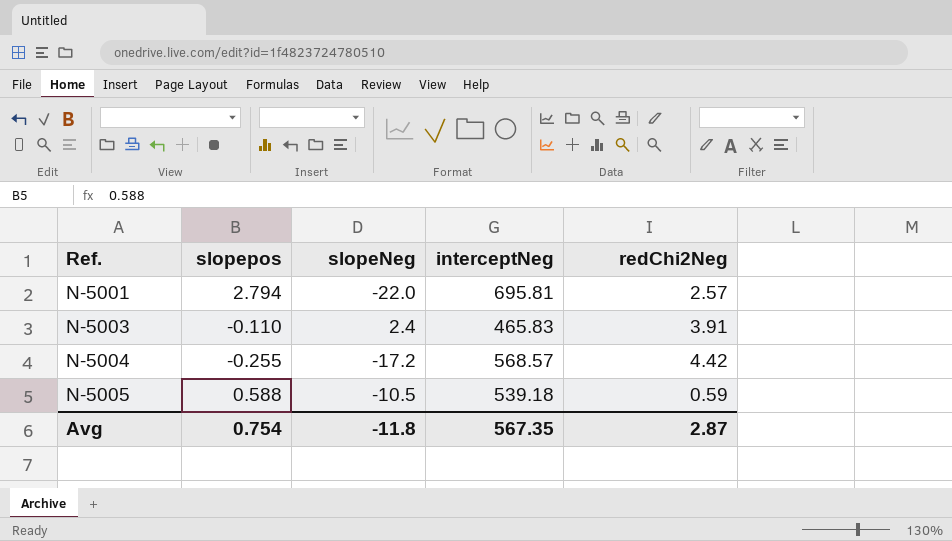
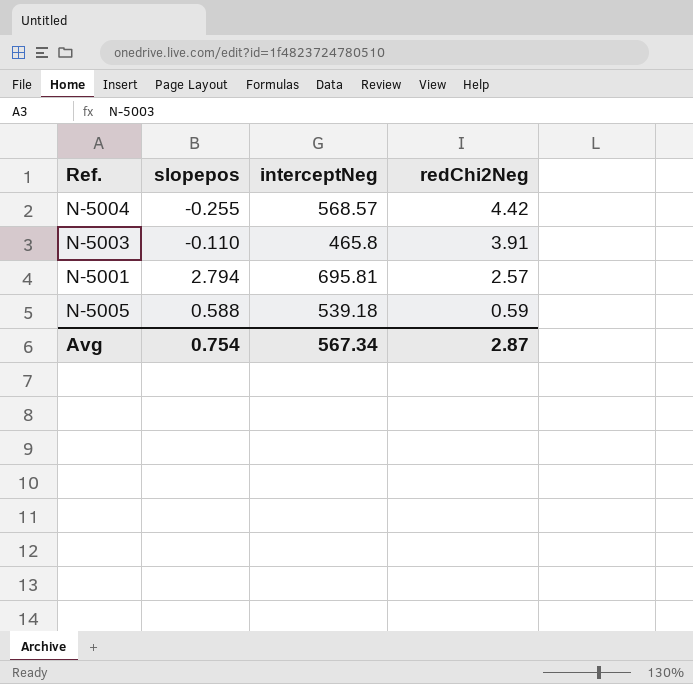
row order: Ref. ascending -> redChi2Neg descending
column slopeNeg | position: 3 -> none
N-5003 | interceptNeg: 465.83 -> 465.8
Avg | interceptNeg: 567.35 -> 567.34

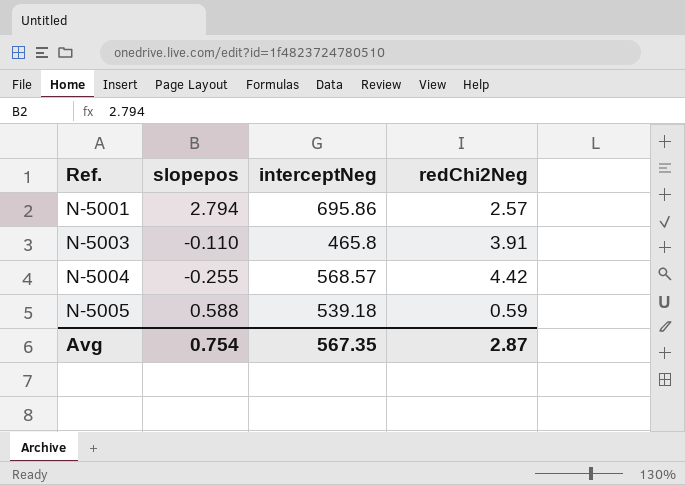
row order: redChi2Neg descending -> Ref. ascending
N-5001 | interceptNeg: 695.81 -> 695.86
Avg | interceptNeg: 567.34 -> 567.35

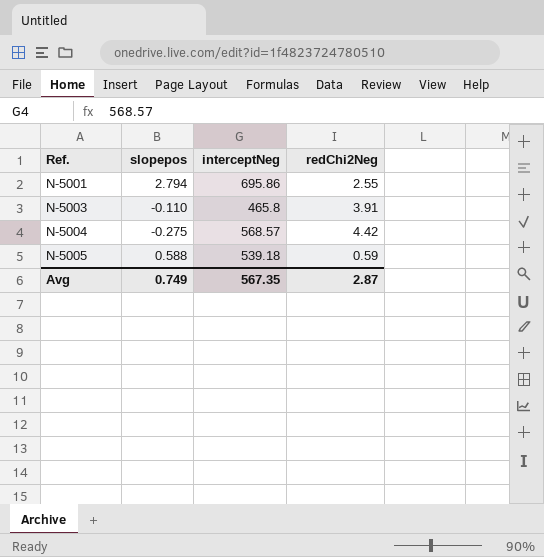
N-5001 | redChi2Neg: 2.57 -> 2.55
N-5004 | slopepos: -0.255 -> -0.275
Avg | slopepos: 0.754 -> 0.749

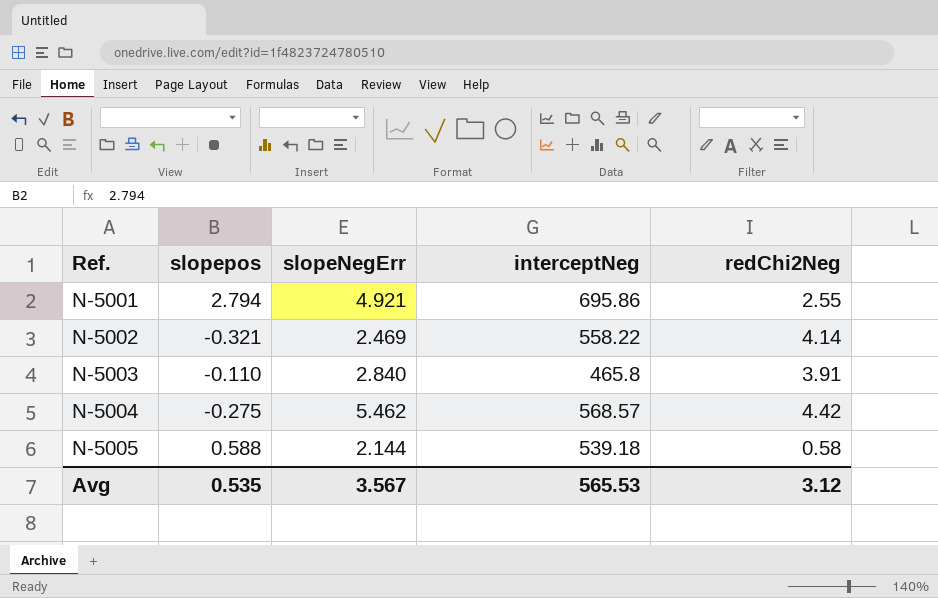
column slopeNegErr | position: none -> 3
row N-5002: none -> -0.321 | 2.469 | 558.22 | 4.14
N-5005 | redChi2Neg: 0.59 -> 0.58
Avg | slopepos: 0.749 -> 0.535
Avg | interceptNeg: 567.35 -> 565.53
Avg | redChi2Neg: 2.87 -> 3.12

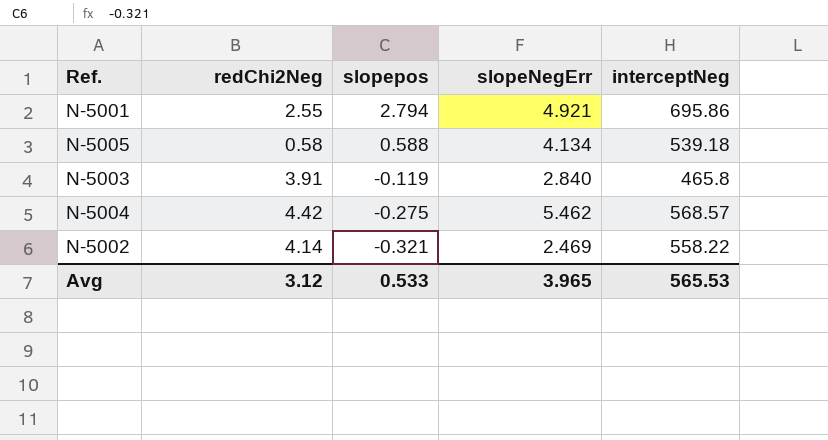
row order: Ref. ascending -> slopepos descending
column redChi2Neg | position: 5 -> 2
N-5005 | slopeNegErr: 2.144 -> 4.134
N-5003 | slopepos: -0.110 -> -0.119
Avg | slopepos: 0.535 -> 0.533
Avg | slopeNegErr: 3.567 -> 3.965

